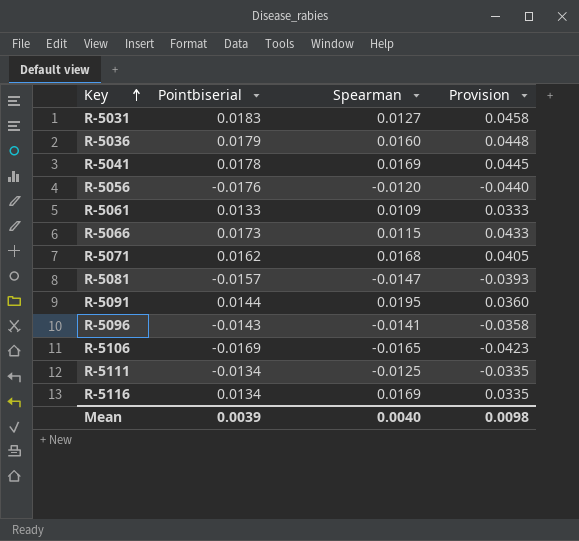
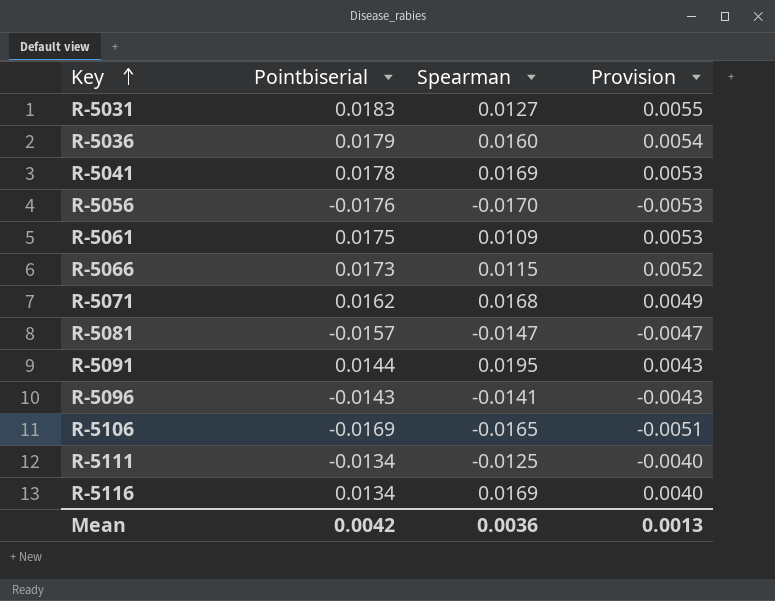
column Provision | formula: [Pointbiserial] * 2.5 -> [Pointbiserial] * 0.3
R-5056 | Spearman: -0.0120 -> -0.0170
R-5061 | Pointbiserial: 0.0133 -> 0.0175
Mean | Pointbiserial: 0.0039 -> 0.0042
Mean | Spearman: 0.0040 -> 0.0036
Mean | Provision: 0.0098 -> 0.0013

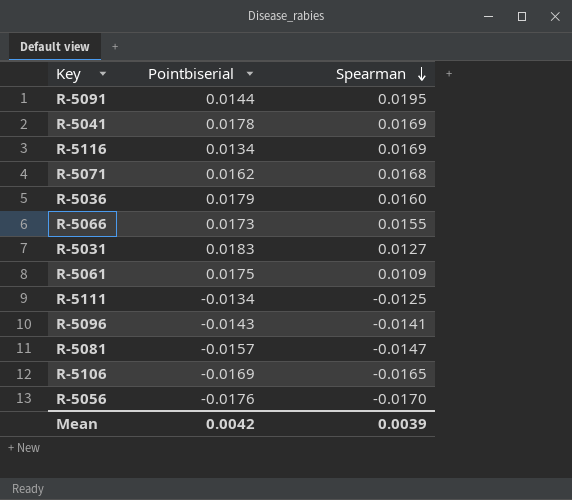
row order: Key ascending -> Spearman descending
column Provision | formula: [Pointbiserial] * 0.3 -> none
R-5066 | Spearman: 0.0115 -> 0.0155
Mean | Spearman: 0.0036 -> 0.0039

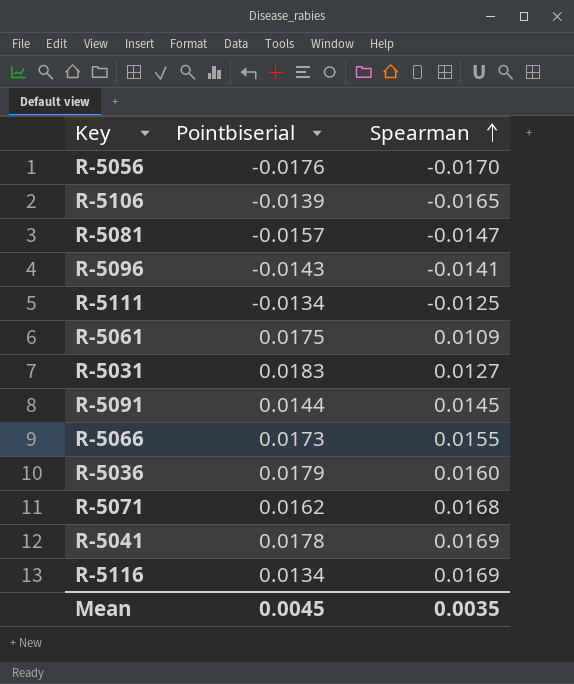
row order: Spearman descending -> Spearman ascending
R-5106 | Pointbiserial: -0.0169 -> -0.0139
R-5091 | Spearman: 0.0195 -> 0.0145
Mean | Pointbiserial: 0.0042 -> 0.0045
Mean | Spearman: 0.0039 -> 0.0035

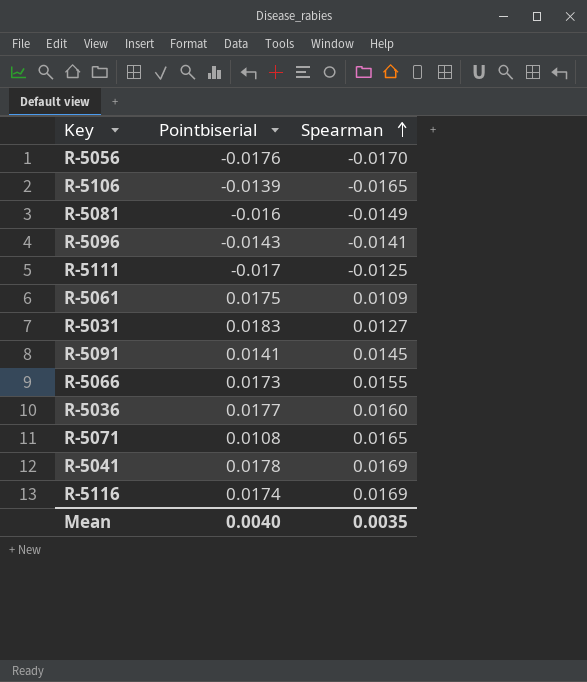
R-5081 | Pointbiserial: -0.0157 -> -0.016
R-5081 | Spearman: -0.0147 -> -0.0149
R-5111 | Pointbiserial: -0.0134 -> -0.017
R-5091 | Pointbiserial: 0.0144 -> 0.0141
R-5036 | Pointbiserial: 0.0179 -> 0.0177
R-5071 | Pointbiserial: 0.0162 -> 0.0108
R-5071 | Spearman: 0.0168 -> 0.0165
R-5116 | Pointbiserial: 0.0134 -> 0.0174
Mean | Pointbiserial: 0.0045 -> 0.0040

